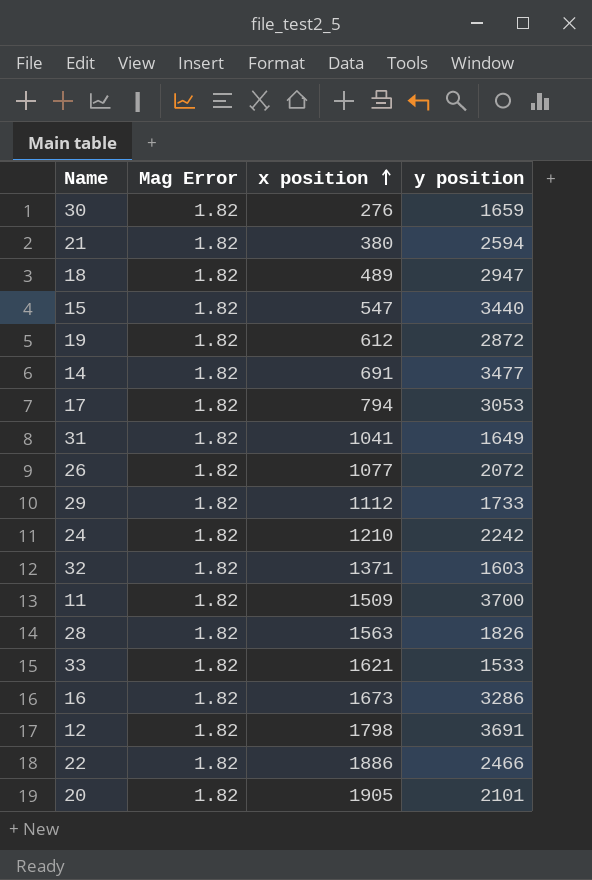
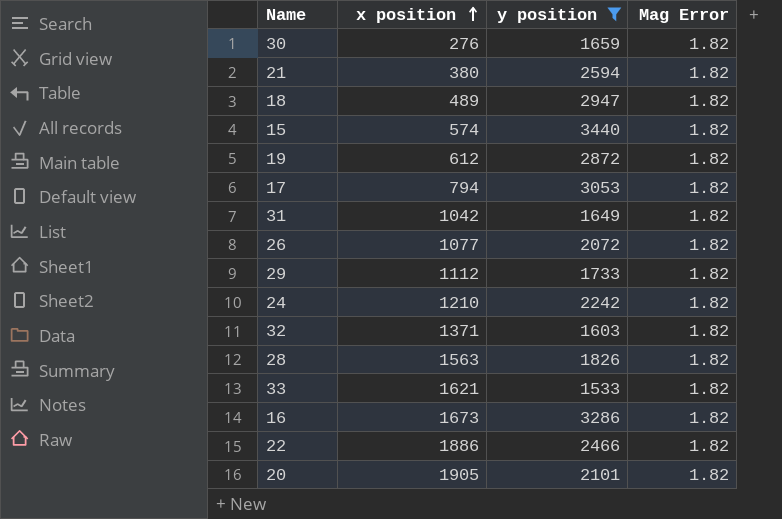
filter: none -> y position <= 3440
column Mag Error | position: 2 -> 4
15 | x position: 547 -> 574
31 | x position: 1041 -> 1042

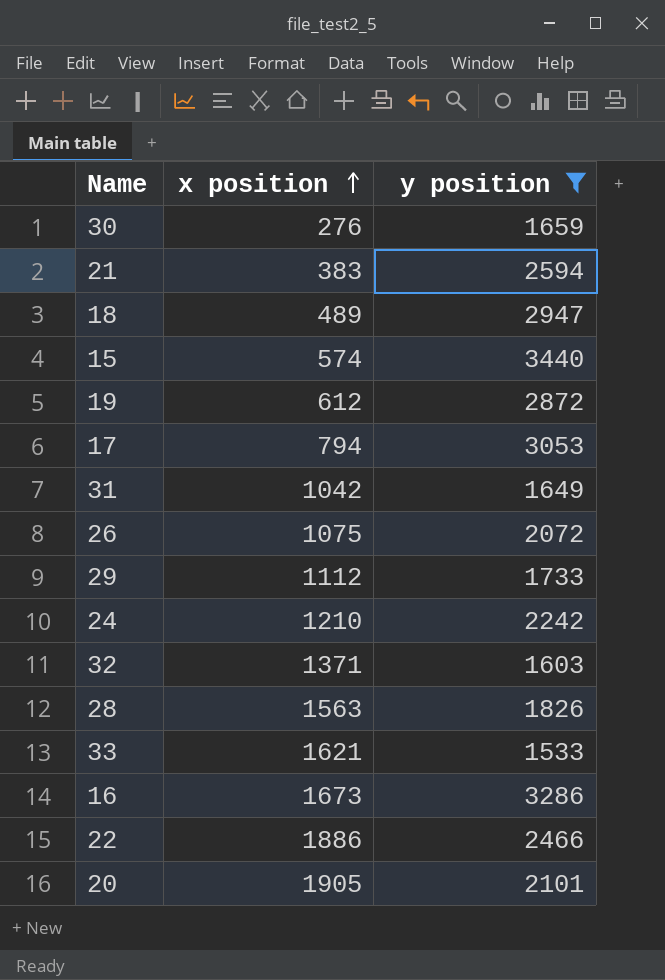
column Mag Error | position: 4 -> none
21 | x position: 380 -> 383
26 | x position: 1077 -> 1075

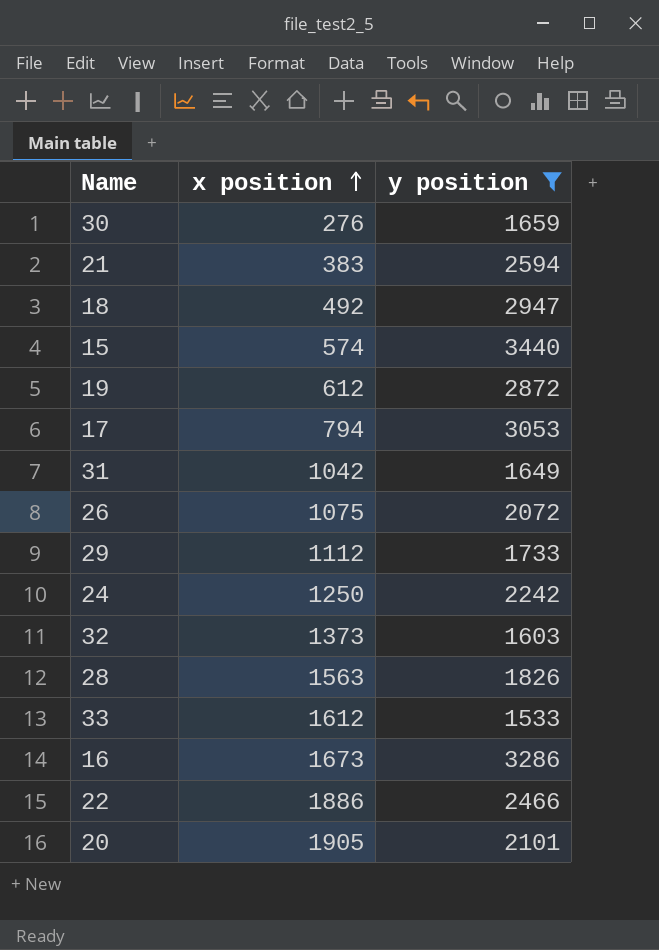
18 | x position: 489 -> 492
24 | x position: 1210 -> 1250
32 | x position: 1371 -> 1373
33 | x position: 1621 -> 1612

